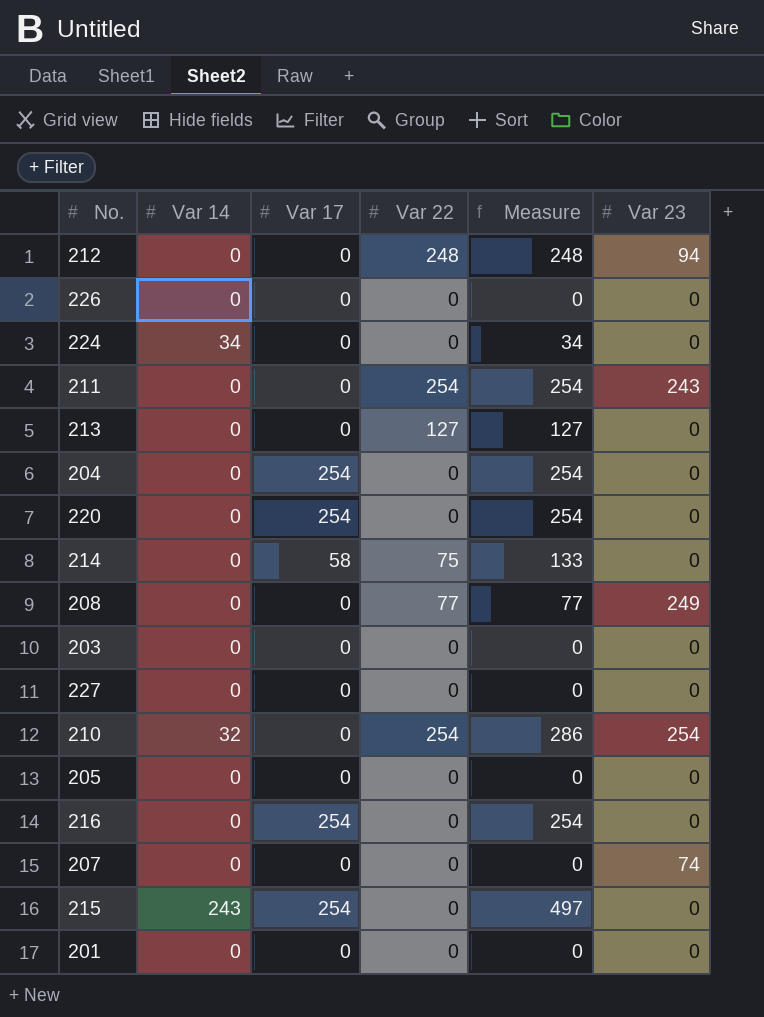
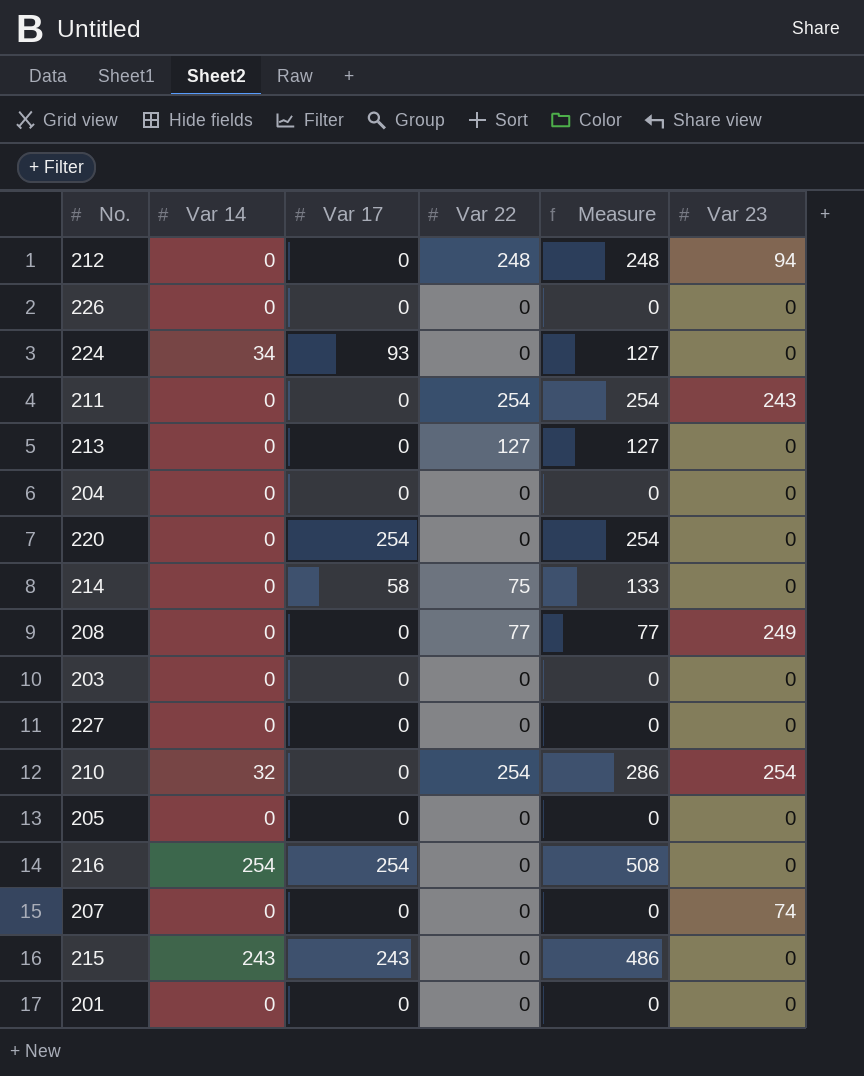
224 | Var 17: 0 -> 93
224 | Measure: 34 -> 127
204 | Var 17: 254 -> 0
204 | Measure: 254 -> 0
216 | Var 14: 0 -> 254
216 | Measure: 254 -> 508
215 | Var 17: 254 -> 243
215 | Measure: 497 -> 486

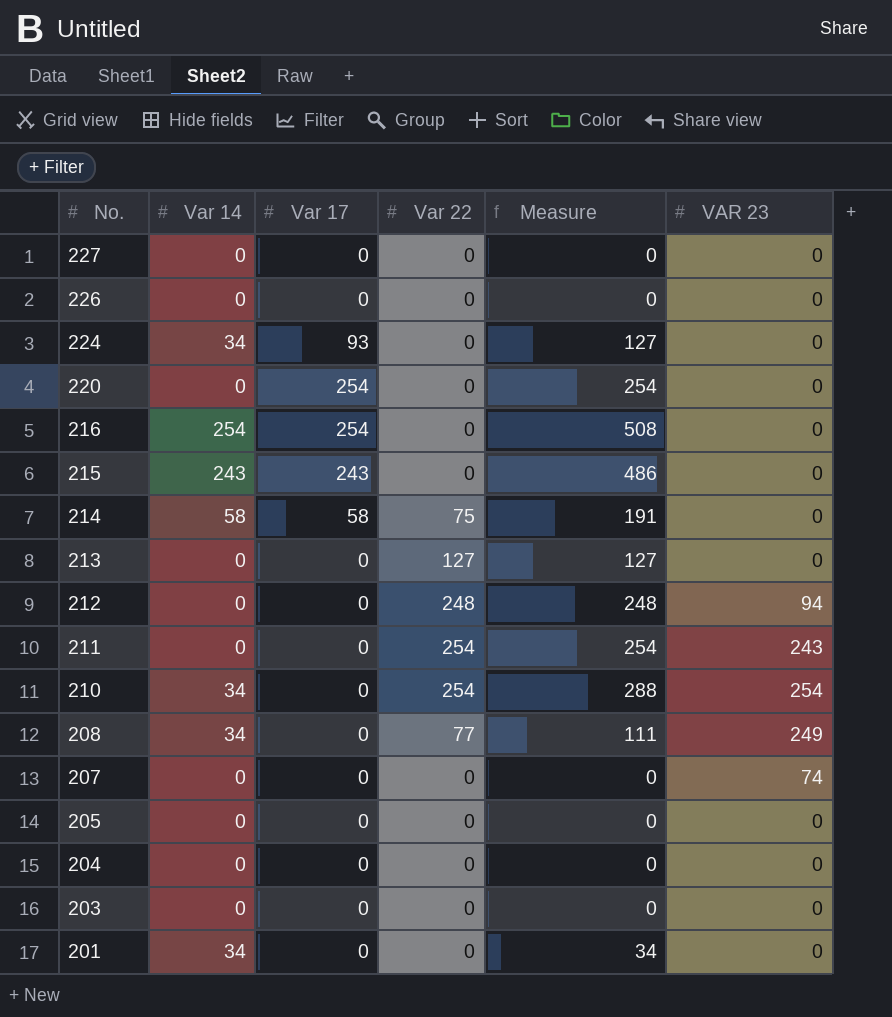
row order: none -> No. descending
column name: Var 23 -> VAR 23
214 | Var 14: 0 -> 58
214 | Measure: 133 -> 191
210 | Var 14: 32 -> 34
210 | Measure: 286 -> 288
208 | Var 14: 0 -> 34
208 | Measure: 77 -> 111
201 | Var 14: 0 -> 34
201 | Measure: 0 -> 34

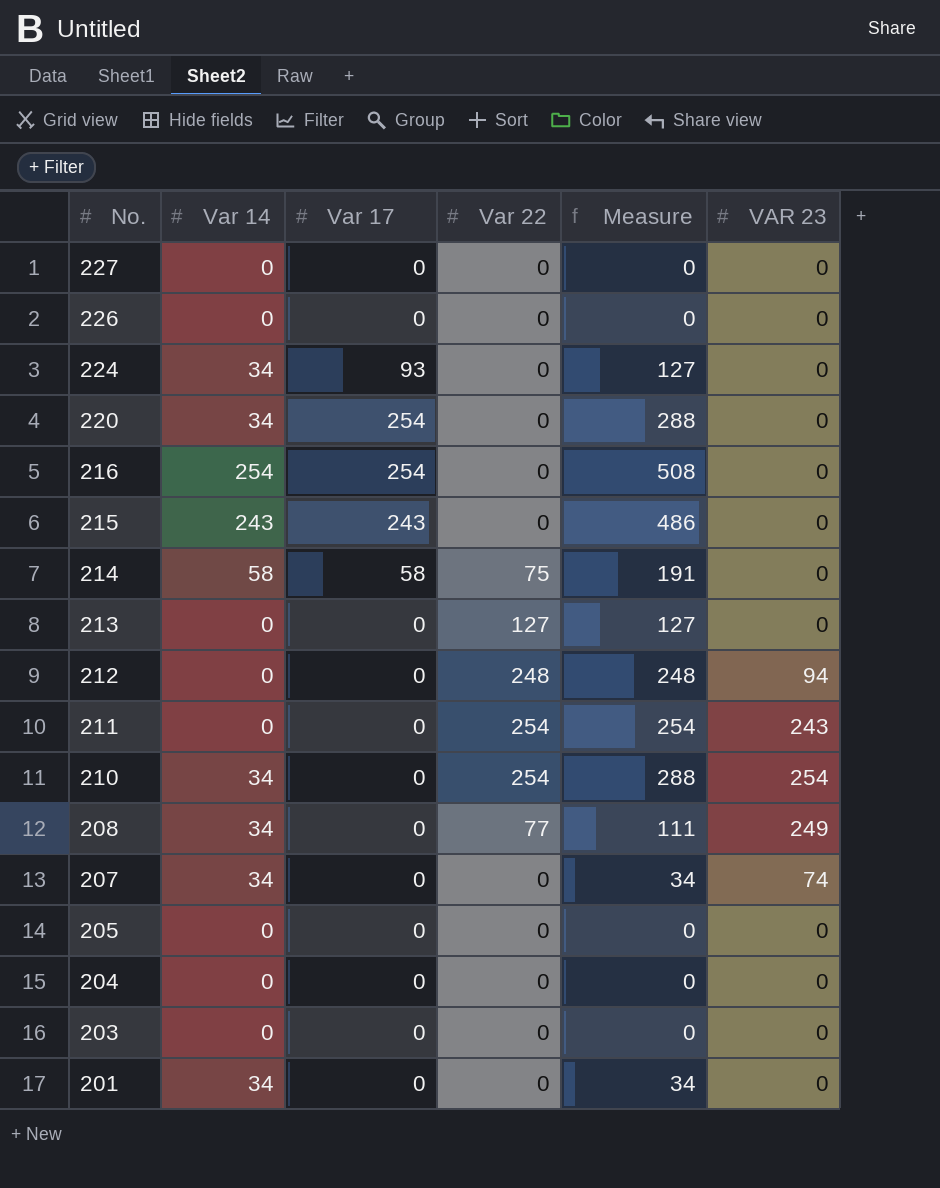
220 | Var 14: 0 -> 34
220 | Measure: 254 -> 288
207 | Var 14: 0 -> 34
207 | Measure: 0 -> 34

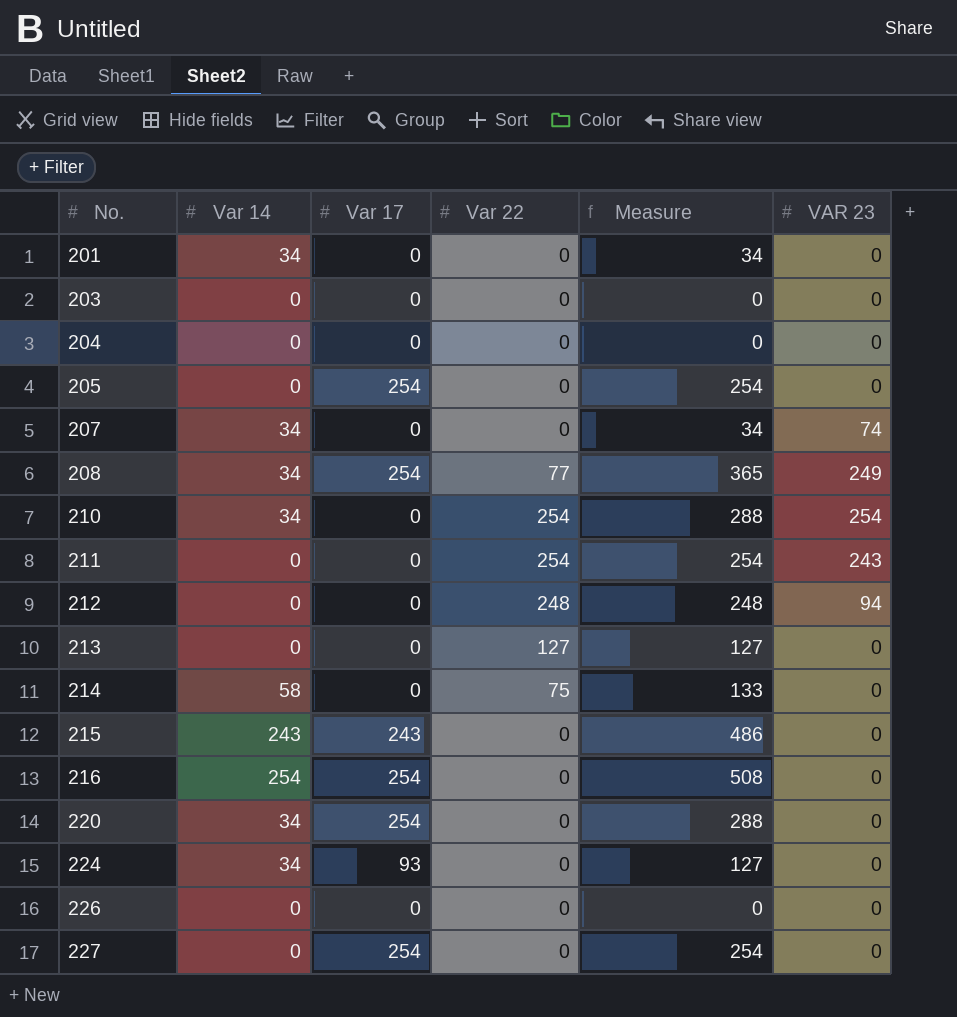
row order: No. descending -> No. ascending
205 | Var 17: 0 -> 254
205 | Measure: 0 -> 254
208 | Var 17: 0 -> 254
208 | Measure: 111 -> 365
214 | Var 17: 58 -> 0
214 | Measure: 191 -> 133
227 | Var 17: 0 -> 254
227 | Measure: 0 -> 254

